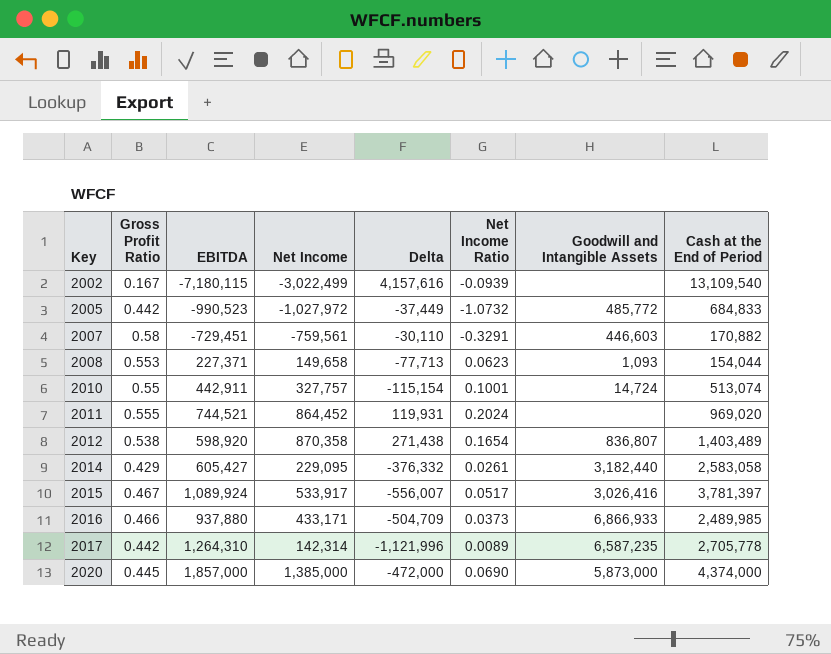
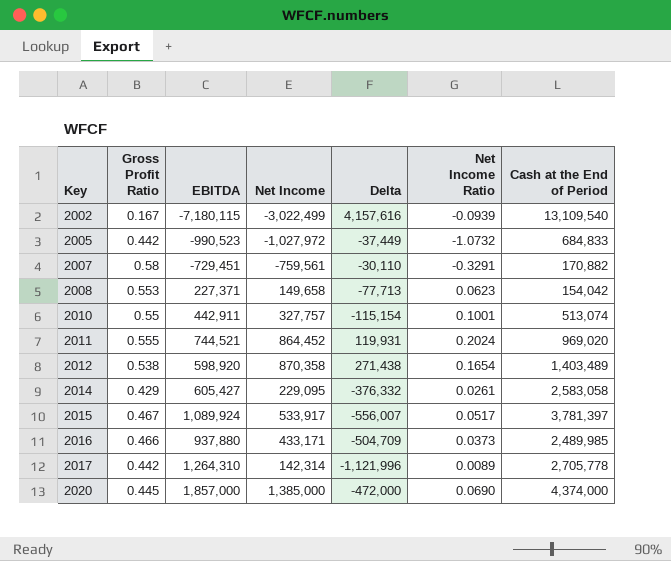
column Goodwill and Intangible Assets | position: 7 -> none
2008 | Cash at the End of Period: 154,044 -> 154,042

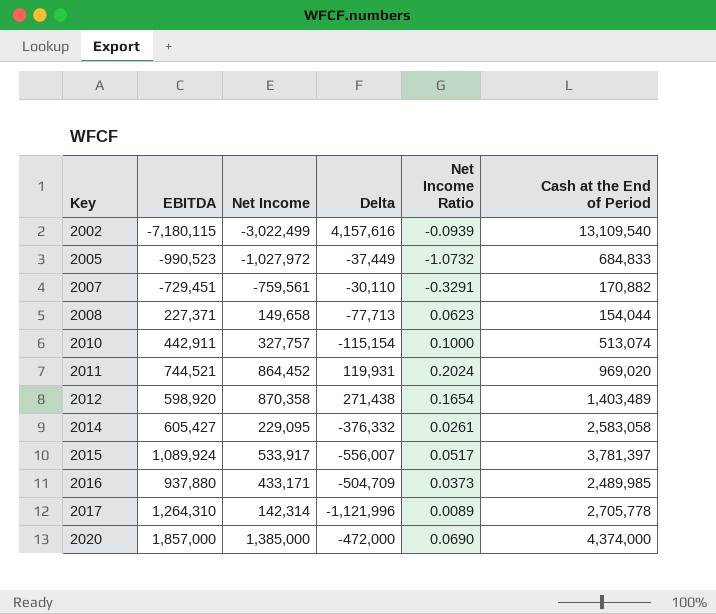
column Gross Profit Ratio | position: 2 -> none
2008 | Cash at the End of Period: 154,042 -> 154,044
2010 | Net Income Ratio: 0.1001 -> 0.1000

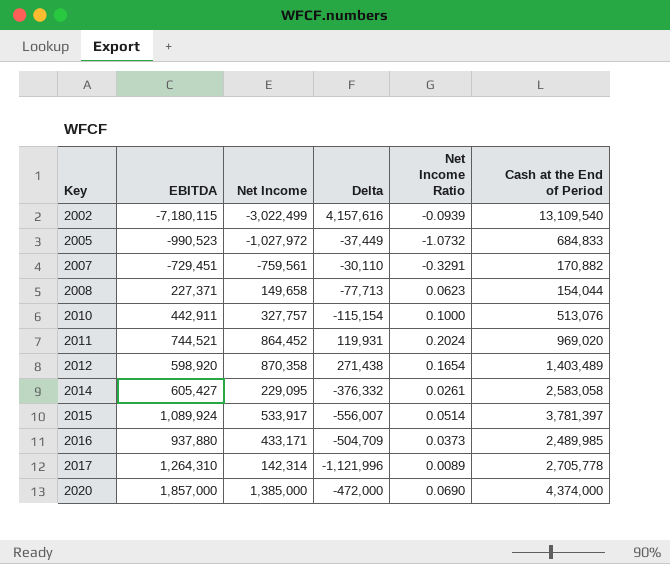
2010 | Cash at the End of Period: 513,074 -> 513,076
2015 | Net Income Ratio: 0.0517 -> 0.0514

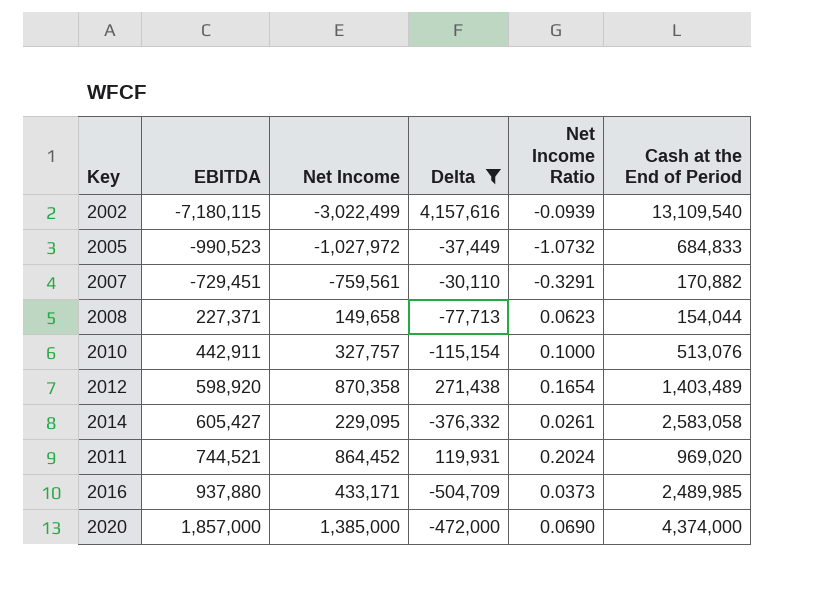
filter: none -> Delta >= -504,709
row order: Key ascending -> EBITDA ascending

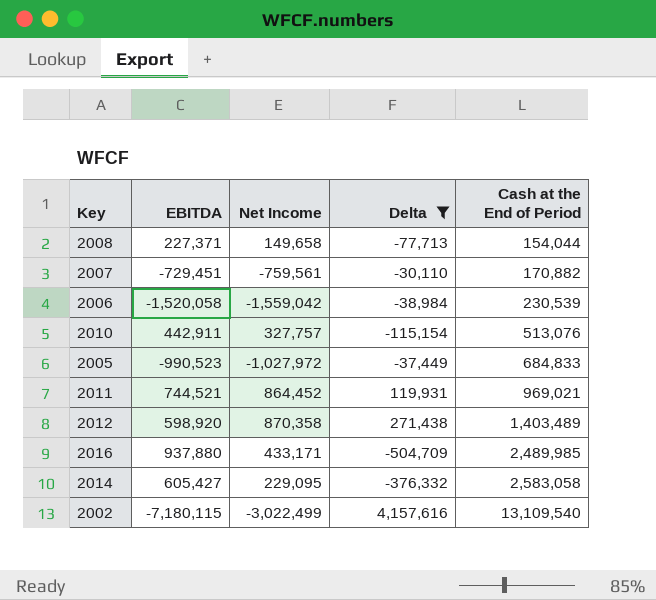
row order: EBITDA ascending -> Cash at the End of Period ascending
column Net Income Ratio | position: 5 -> none
row 2020: 1,857,000 | 1,385,000 | -472,000 | 0.0690 | 4,374,000 -> none
row 2006: none -> -1,520,058 | -1,559,042 | -38,984 | 230,539
2011 | Cash at the End of Period: 969,020 -> 969,021

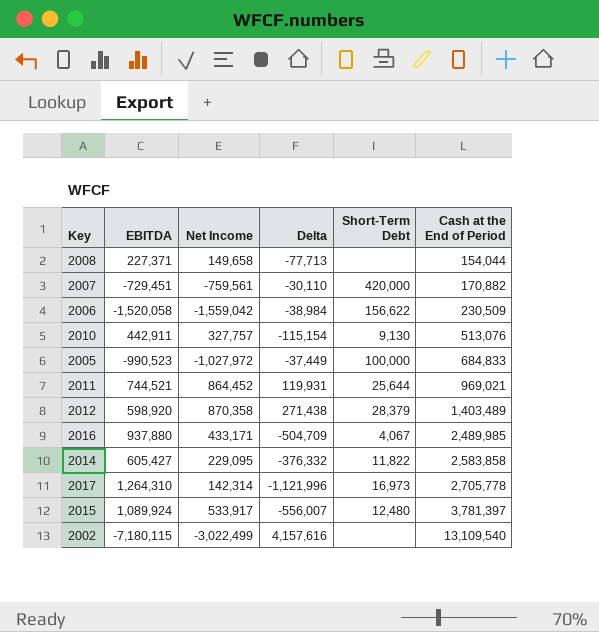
filter: Delta >= -504,709 -> none
column Short-Term Debt | position: none -> 5
2006 | Cash at the End of Period: 230,539 -> 230,509
2014 | Cash at the End of Period: 2,583,058 -> 2,583,858

